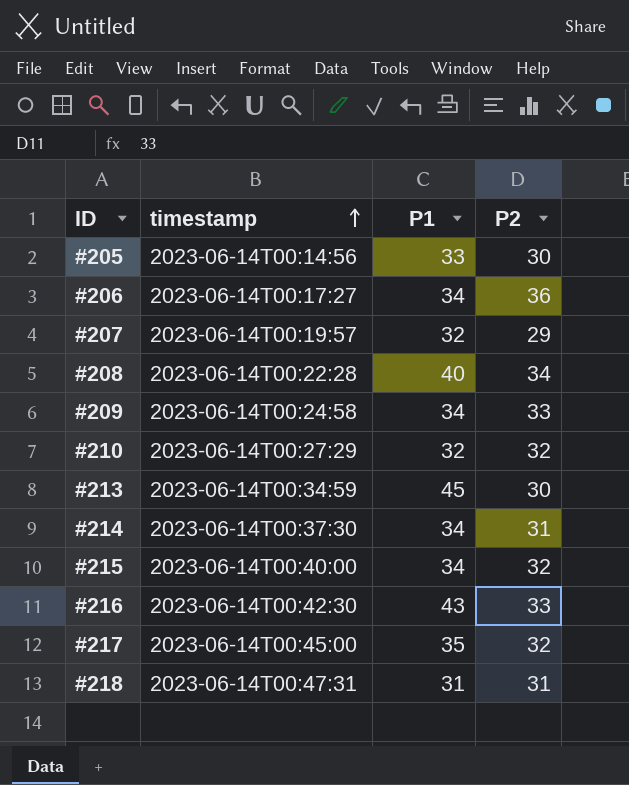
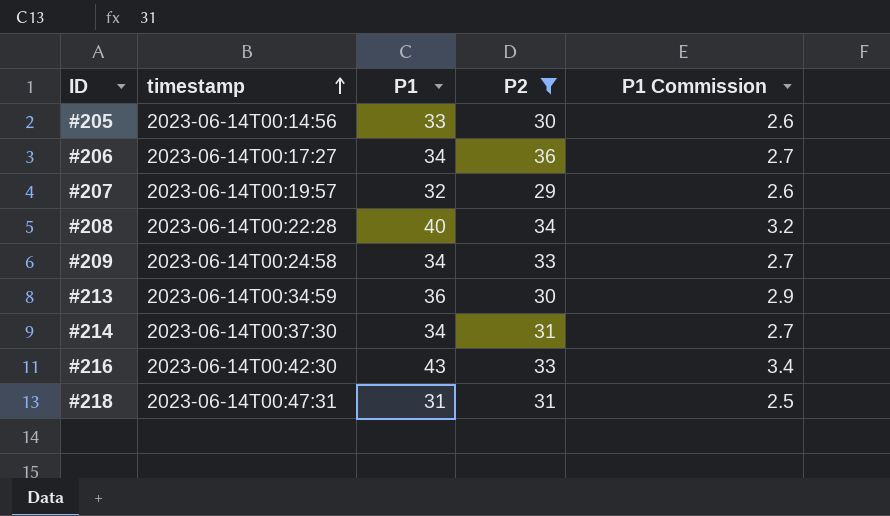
filter: none -> P2 != 32
column P1 Commission | formula: none -> [P1] * 0.08
#213 | P1: 45 -> 36

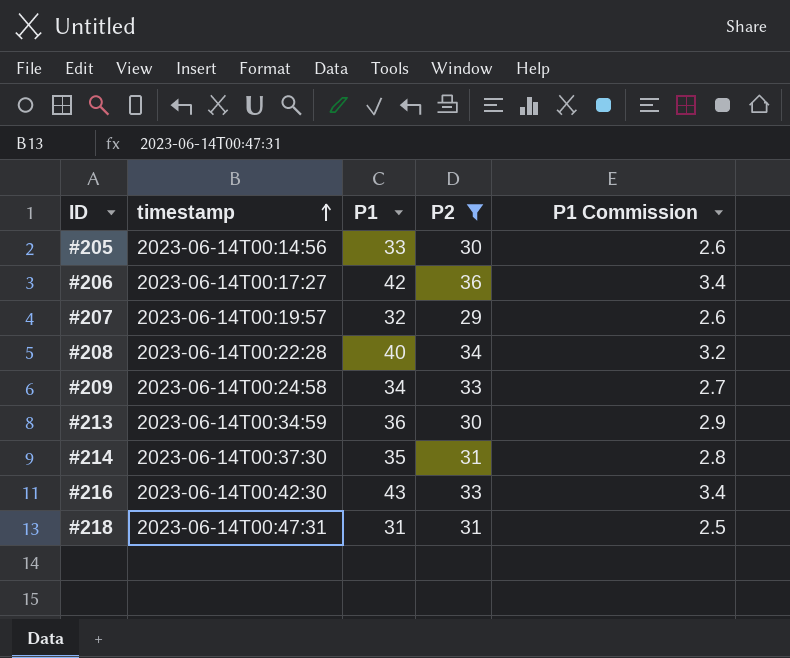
#206 | P1: 34 -> 42
#206 | P1 Commission: 2.7 -> 3.4
#214 | P1: 34 -> 35
#214 | P1 Commission: 2.7 -> 2.8

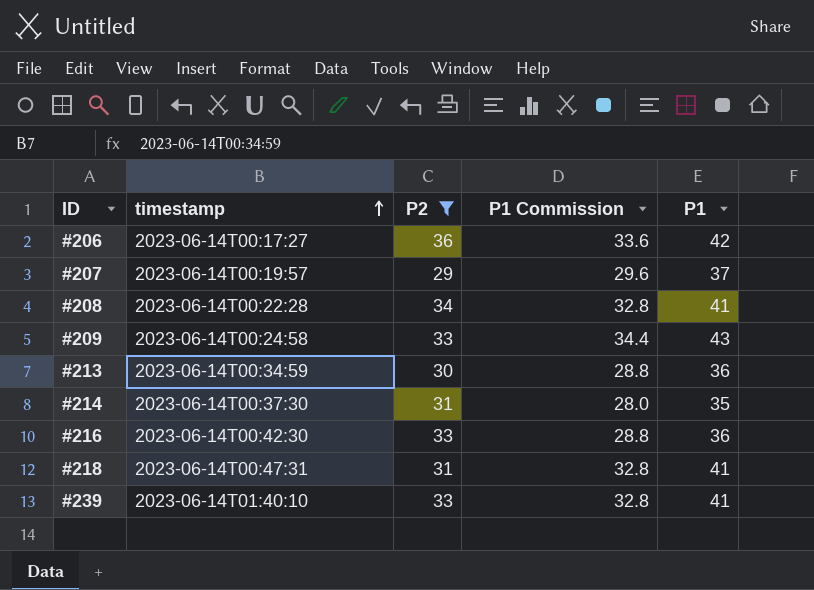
column P1 Commission | formula: [P1] * 0.08 -> [P1] * 0.8
column P1 | position: 3 -> 5
row #205: 2023-06-14T00:14:56 | 33 | 30 | 2.6 -> none
#207 | P1: 32 -> 37
#208 | P1: 40 -> 41
#209 | P1: 34 -> 43
#216 | P1: 43 -> 36
#218 | P1: 31 -> 41
row #239: none -> 2023-06-14T01:40:10 | 33 | 32.8 | 41

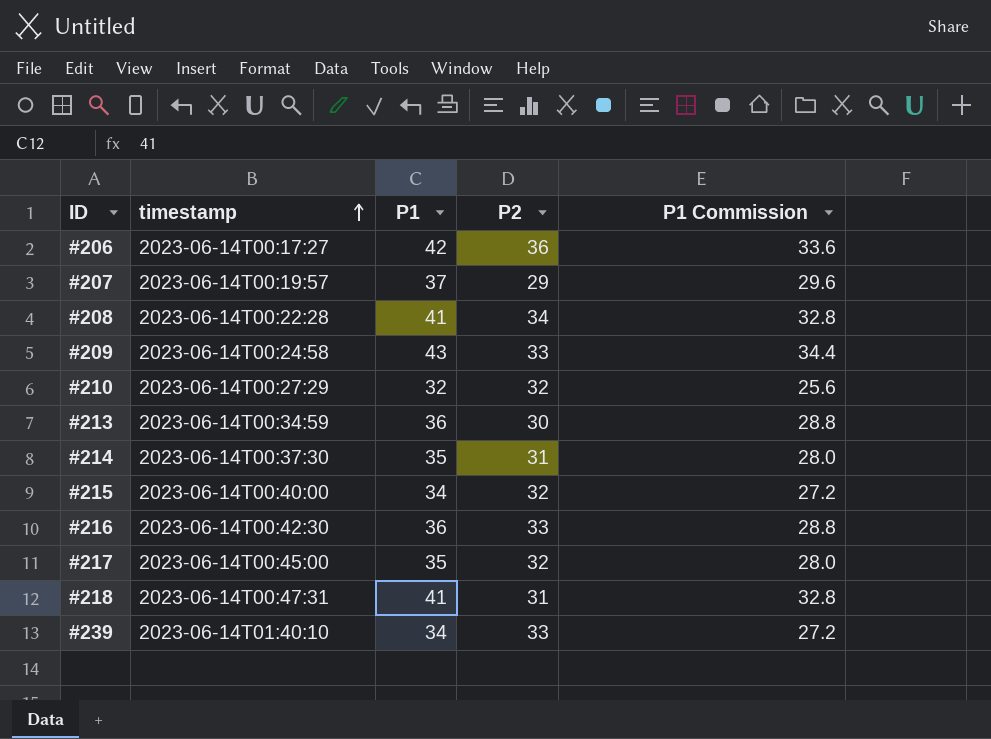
filter: P2 != 32 -> none
column P1 | position: 5 -> 3
#239 | P1: 41 -> 34
#239 | P1 Commission: 32.8 -> 27.2

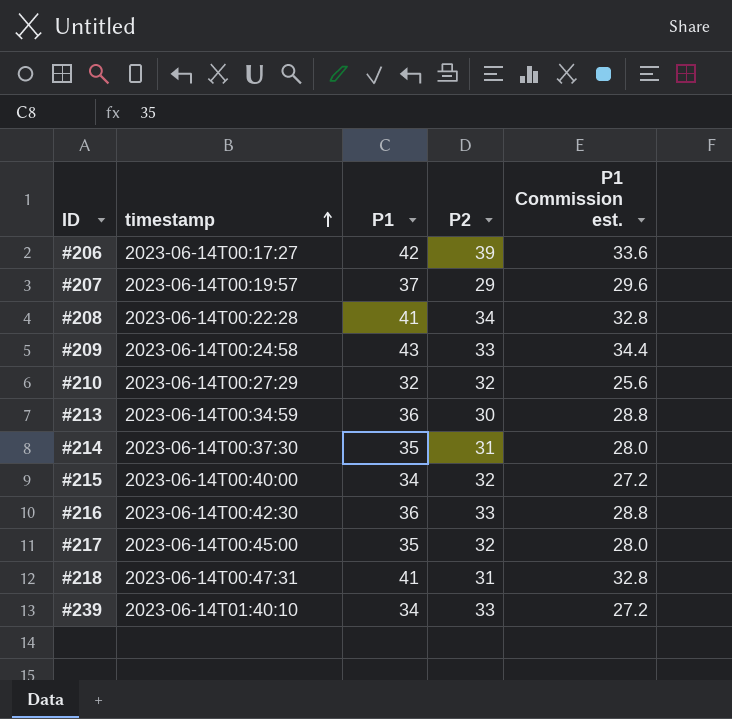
column name: P1 Commission -> P1 Commission est.
#206 | P2: 36 -> 39

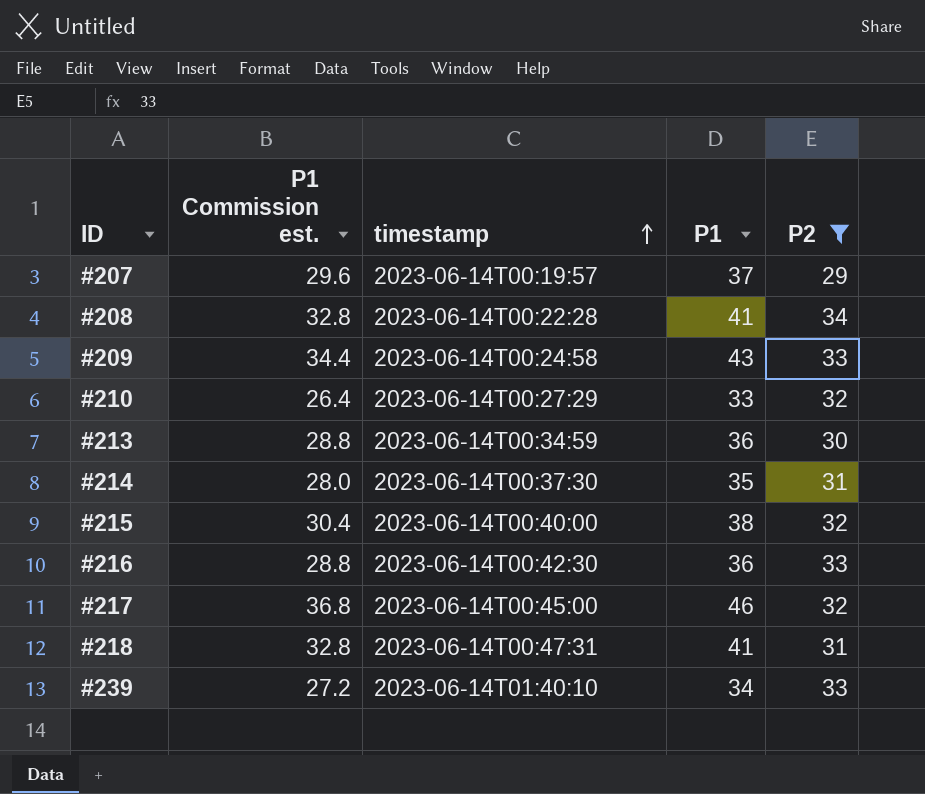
filter: none -> P2 != 39
column P1 Commission est. | position: 5 -> 2
#210 | P1 Commission est.: 25.6 -> 26.4
#210 | P1: 32 -> 33
#215 | P1 Commission est.: 27.2 -> 30.4
#215 | P1: 34 -> 38
#217 | P1 Commission est.: 28.0 -> 36.8
#217 | P1: 35 -> 46

